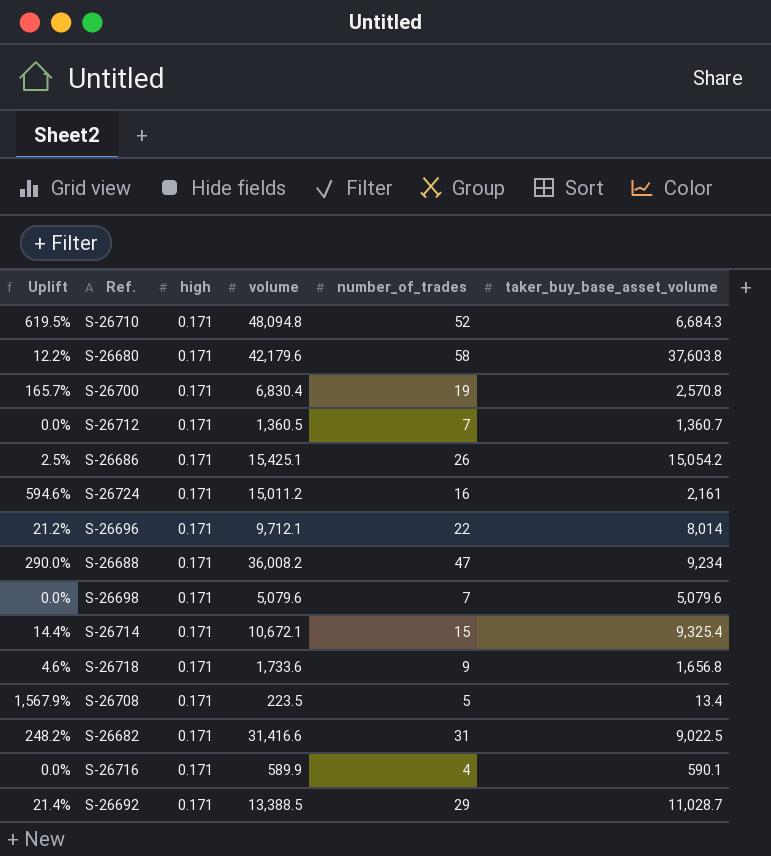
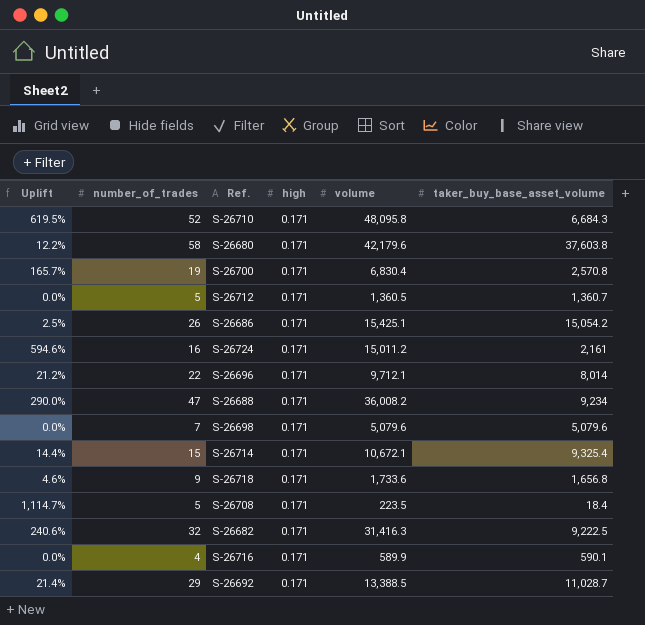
column number_of_trades | position: 5 -> 2
S-26710 | volume: 48,094.8 -> 48,095.8
S-26712 | number_of_trades: 7 -> 5
S-26708 | Uplift: 1,567.9% -> 1,114.7%
S-26708 | taker_buy_base_asset_volume: 13.4 -> 18.4
S-26682 | Uplift: 248.2% -> 240.6%
S-26682 | number_of_trades: 31 -> 32
S-26682 | volume: 31,416.6 -> 31,416.3
S-26682 | taker_buy_base_asset_volume: 9,022.5 -> 9,222.5

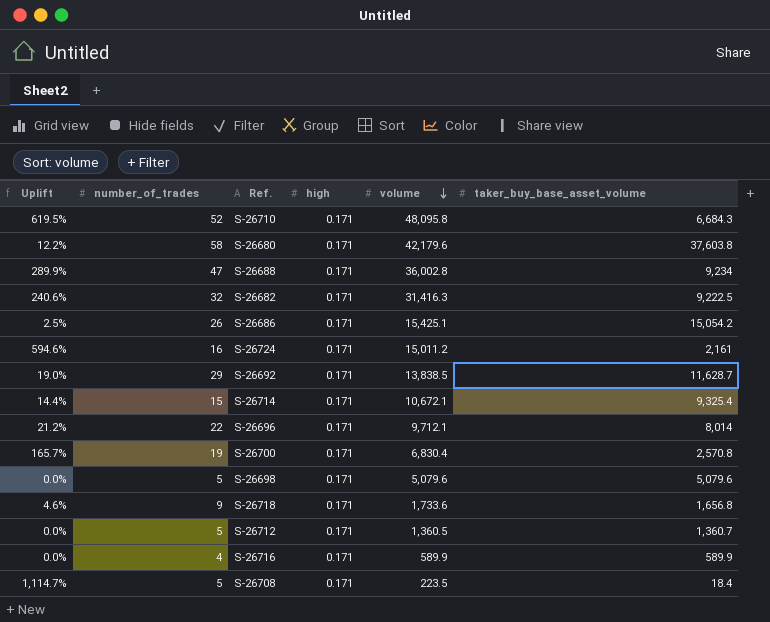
row order: none -> volume descending
S-26688 | Uplift: 290.0% -> 289.9%
S-26688 | volume: 36,008.2 -> 36,002.8
S-26692 | Uplift: 21.4% -> 19.0%
S-26692 | volume: 13,388.5 -> 13,838.5
S-26692 | taker_buy_base_asset_volume: 11,028.7 -> 11,628.7
S-26698 | number_of_trades: 7 -> 5
S-26716 | taker_buy_base_asset_volume: 590.1 -> 589.9

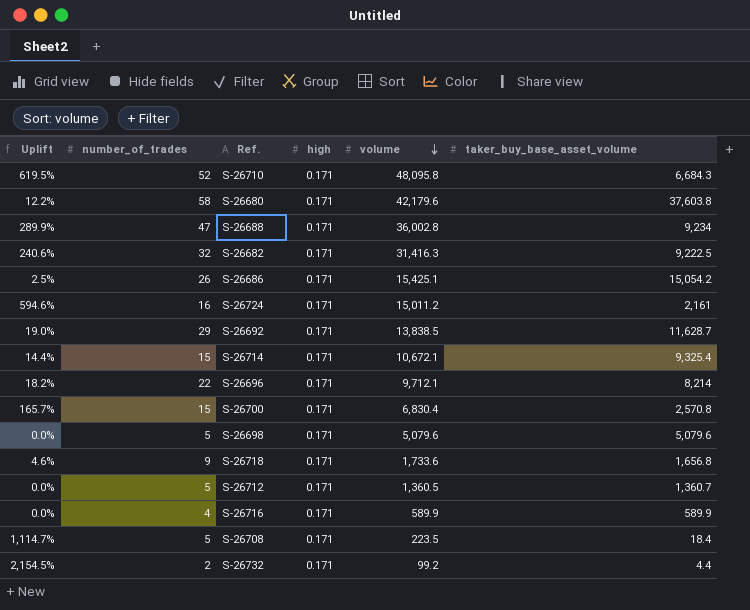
S-26696 | Uplift: 21.2% -> 18.2%
S-26696 | taker_buy_base_asset_volume: 8,014 -> 8,214
S-26700 | number_of_trades: 19 -> 15
row S-26732: none -> 2,154.5% | 2 | 0.171 | 99.2 | 4.4

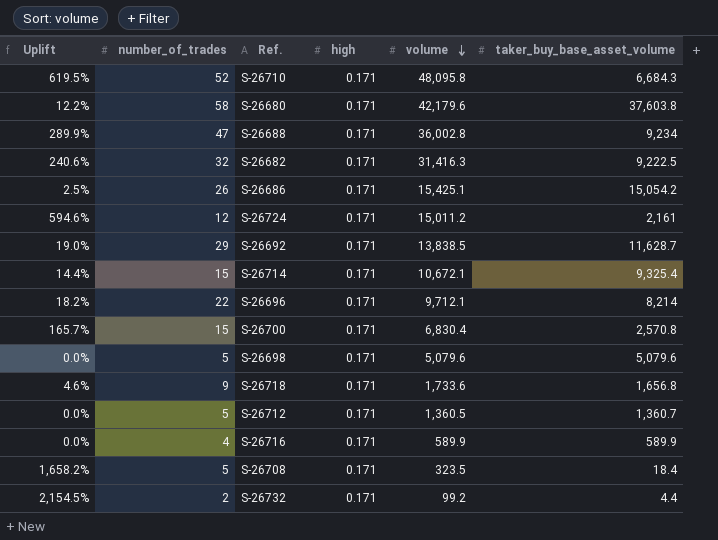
S-26724 | number_of_trades: 16 -> 12
S-26708 | Uplift: 1,114.7% -> 1,658.2%
S-26708 | volume: 223.5 -> 323.5

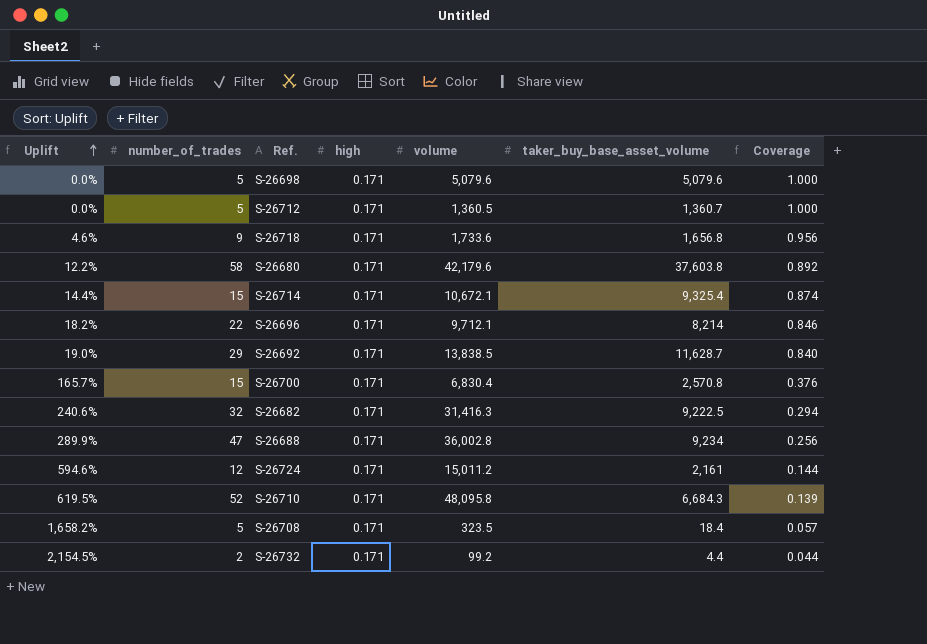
row order: volume descending -> Uplift ascending
column Coverage | formula: none -> [taker_buy_base_asset_volume] / [volume]
row S-26686: 2.5% | 26 | 0.171 | 15,425.1 | 15,054.2 -> none
row S-26716: 0.0% | 4 | 0.171 | 589.9 | 589.9 -> none

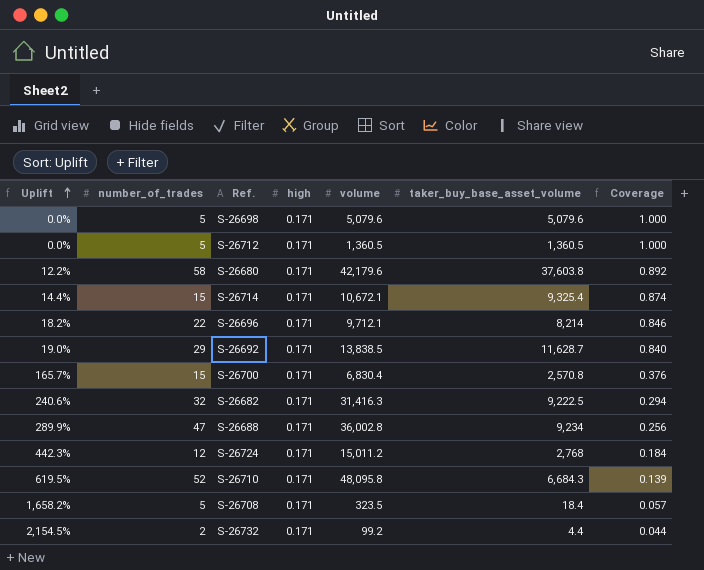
row S-26718: 4.6% | 9 | 0.171 | 1,733.6 | 1,656.8 | 0.956 -> none
S-26712 | taker_buy_base_asset_volume: 1,360.7 -> 1,360.5
S-26724 | Uplift: 594.6% -> 442.3%
S-26724 | taker_buy_base_asset_volume: 2,161 -> 2,768
S-26724 | Coverage: 0.144 -> 0.184

